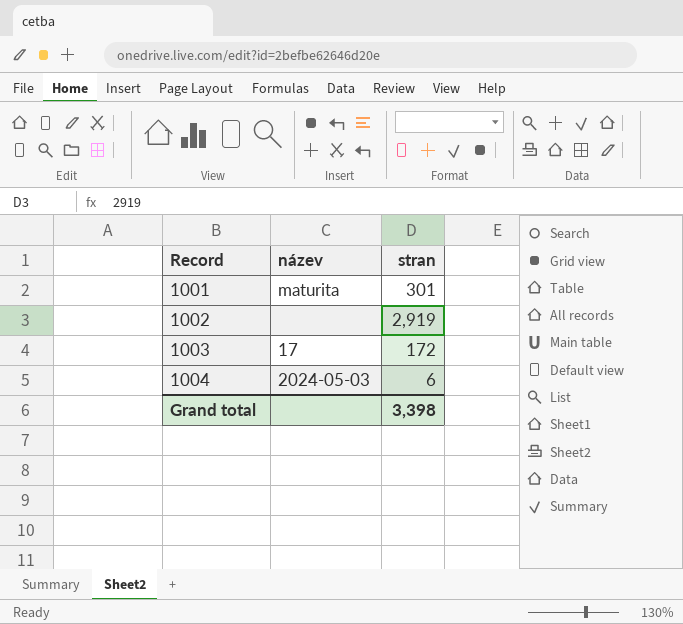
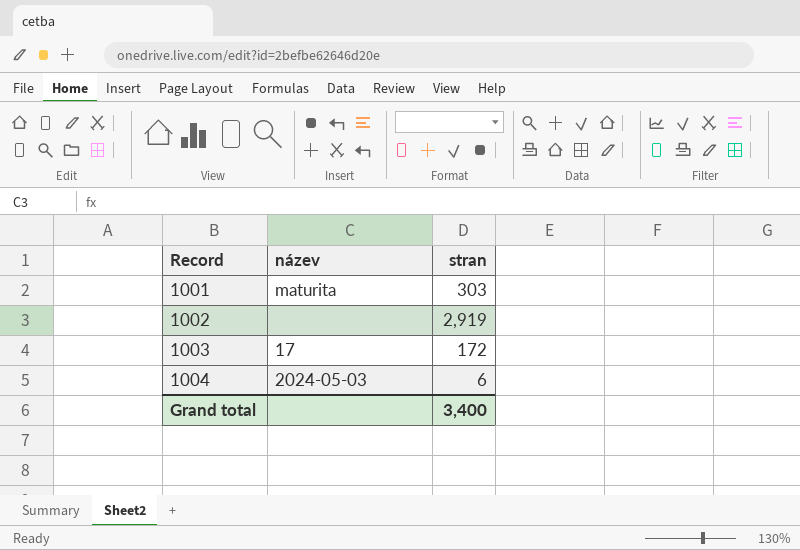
1001 | stran: 301 -> 303
Grand total | stran: 3,398 -> 3,400

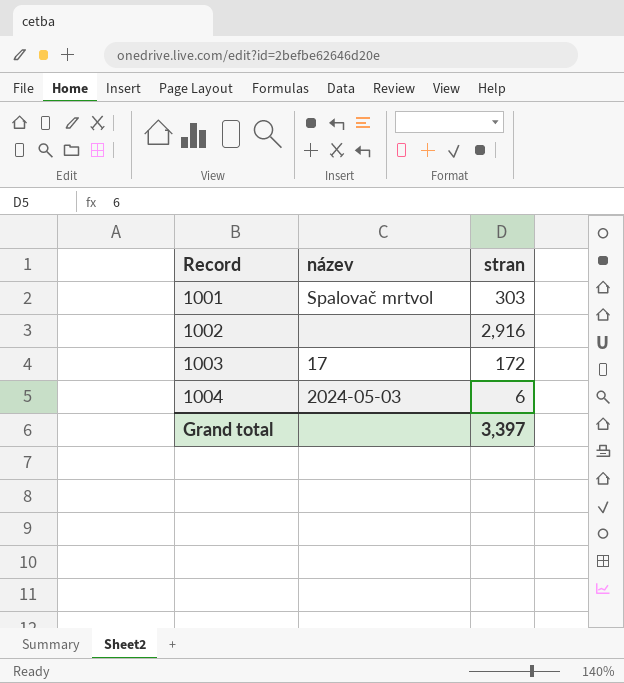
1001 | název: maturita -> Spalovač mrtvol
1002 | stran: 2,919 -> 2,916
Grand total | stran: 3,400 -> 3,397

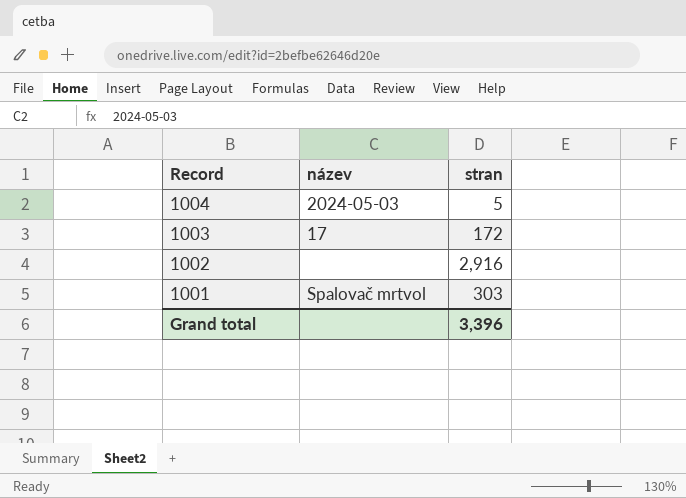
row order: Record ascending -> Record descending
1004 | stran: 6 -> 5
Grand total | stran: 3,397 -> 3,396

